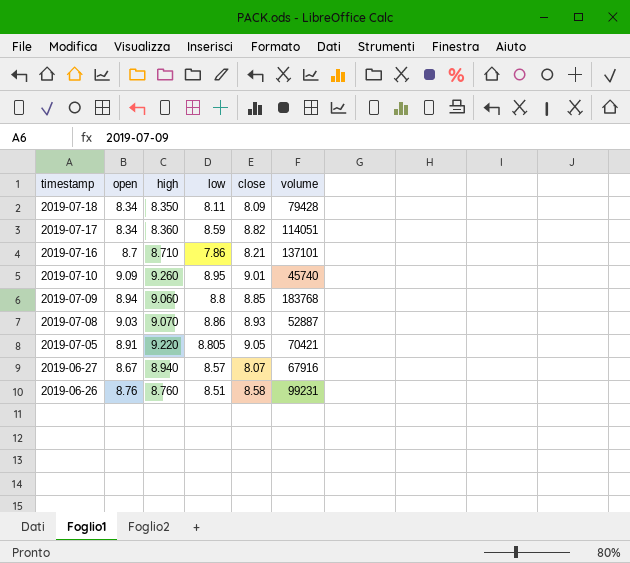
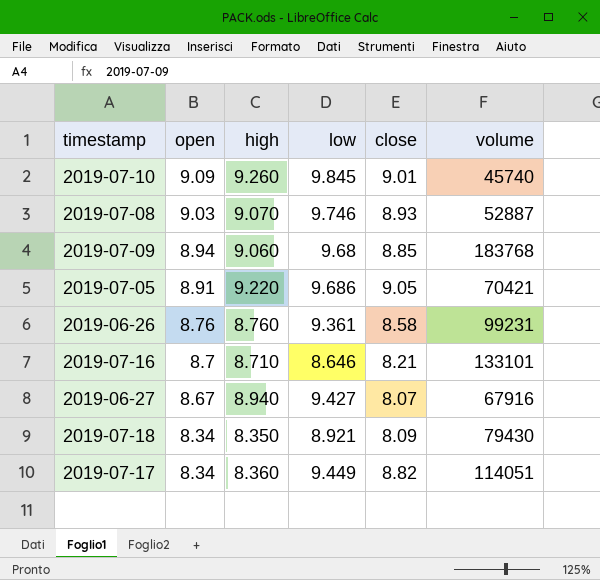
row order: timestamp descending -> open descending
2019-07-10 | low: 8.95 -> 9.845
2019-07-08 | low: 8.86 -> 9.746
2019-07-09 | low: 8.8 -> 9.68
2019-07-05 | low: 8.805 -> 9.686
2019-06-26 | low: 8.51 -> 9.361
2019-07-16 | low: 7.86 -> 8.646
2019-07-16 | volume: 137101 -> 133101
2019-06-27 | low: 8.57 -> 9.427
2019-07-18 | low: 8.11 -> 8.921
2019-07-18 | volume: 79428 -> 79430
2019-07-17 | low: 8.59 -> 9.449

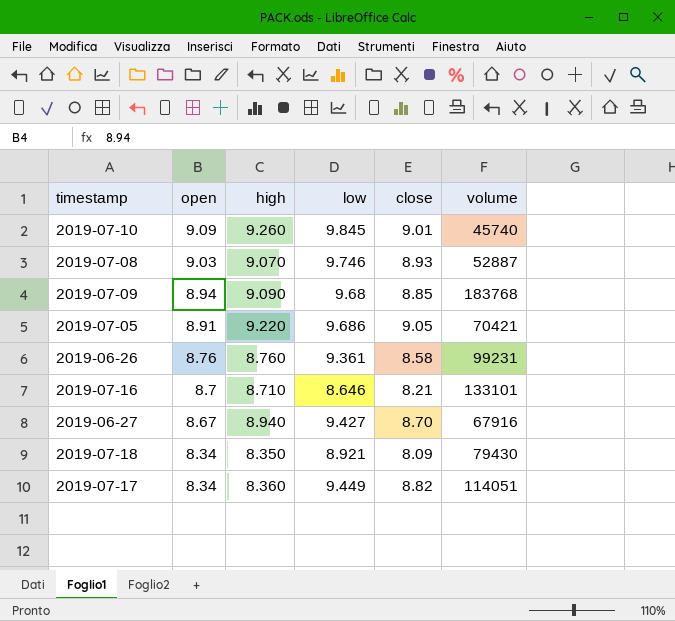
2019-07-09 | high: 9.060 -> 9.090
2019-06-27 | close: 8.07 -> 8.70

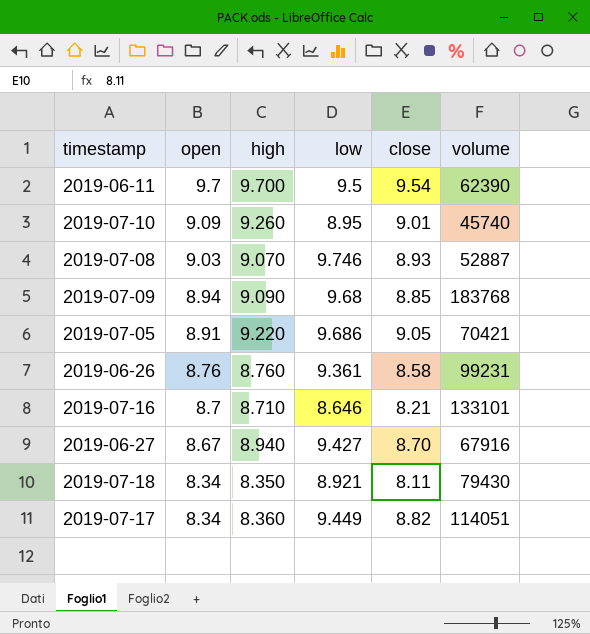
row 2019-06-11: none -> 9.7 | 9.700 | 9.5 | 9.54 | 62390
2019-07-10 | low: 9.845 -> 8.95
2019-07-18 | close: 8.09 -> 8.11

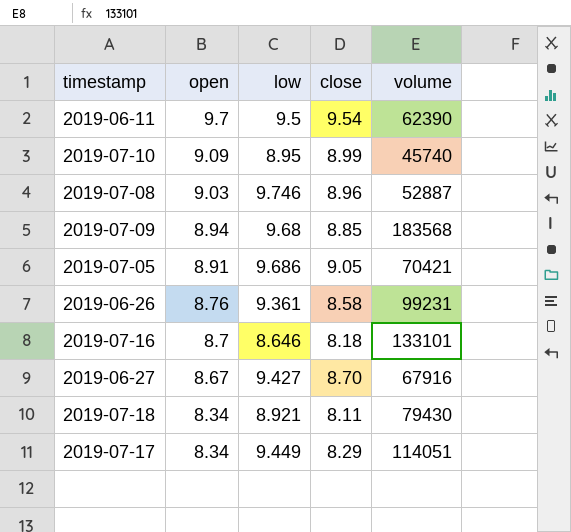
column high | position: 3 -> none
2019-07-10 | close: 9.01 -> 8.99
2019-07-08 | close: 8.93 -> 8.96
2019-07-09 | volume: 183768 -> 183568
2019-07-16 | close: 8.21 -> 8.18
2019-07-17 | close: 8.82 -> 8.29

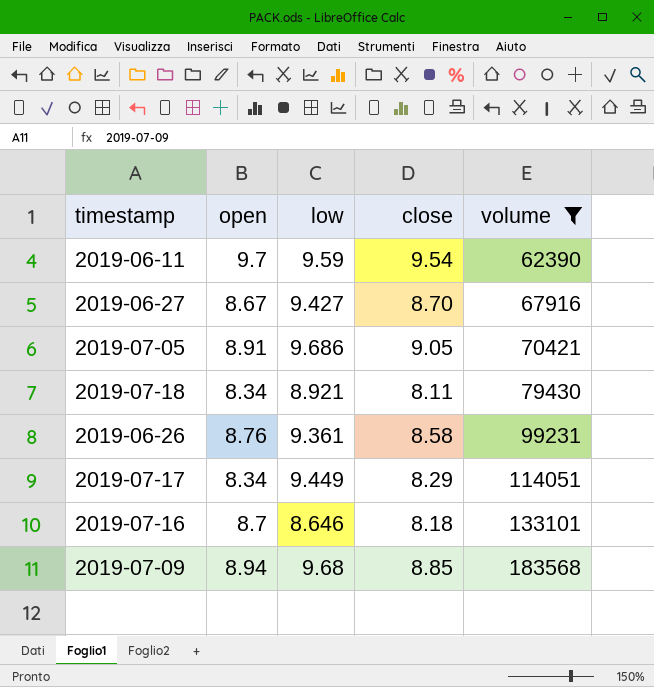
filter: none -> volume >= 62390
row order: open descending -> volume ascending
2019-06-11 | low: 9.5 -> 9.59

